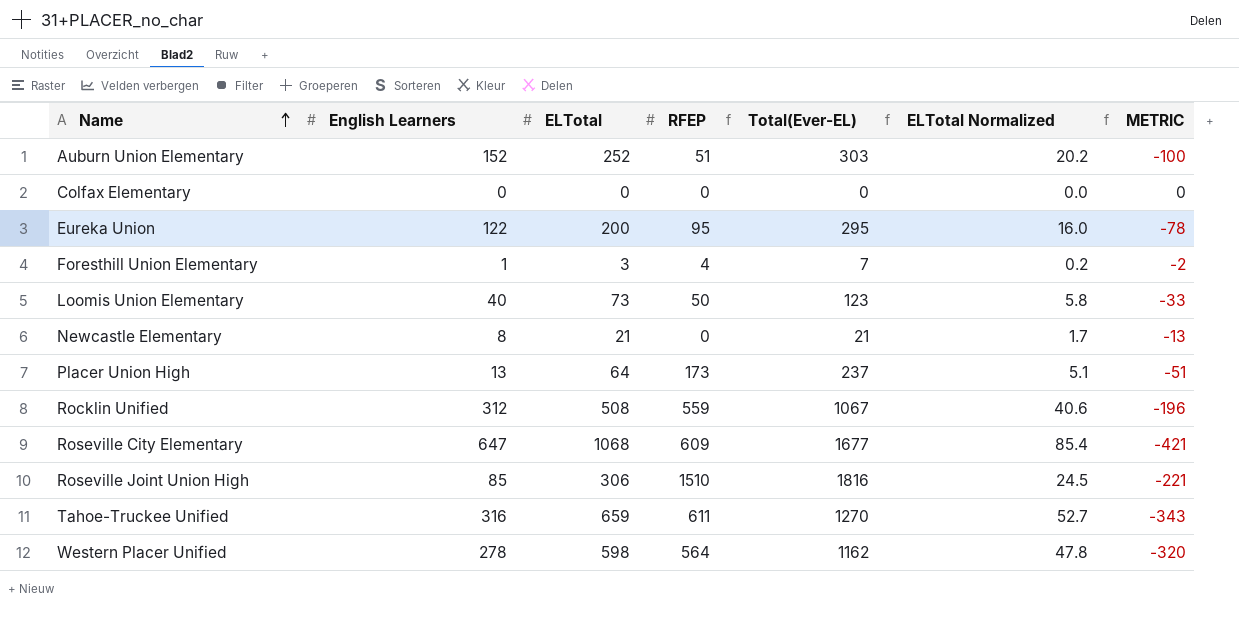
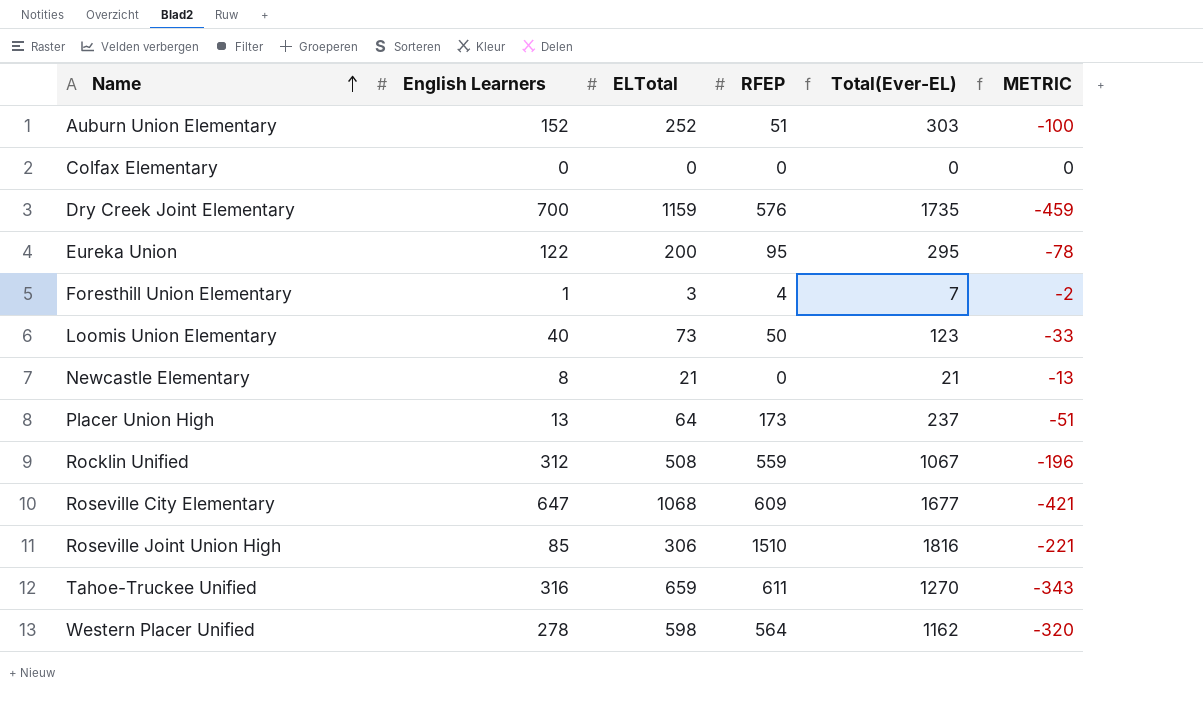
column ELTotal Normalized | formula: [ELTotal] * 0.08 -> none
row Dry Creek Joint Elementary: none -> 700 | 1159 | 576 | 1735 | -459

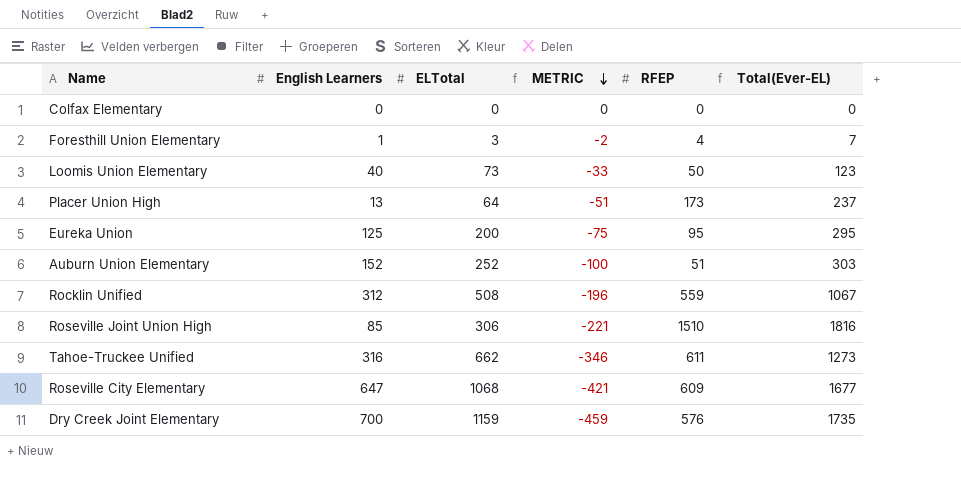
row order: Name ascending -> METRIC descending
column METRIC | position: 6 -> 4
row Newcastle Elementary: 8 | 21 | 0 | 21 | -13 -> none
row Western Placer Unified: 278 | 598 | 564 | 1162 | -320 -> none
Eureka Union | English Learners: 122 -> 125
Eureka Union | METRIC: -78 -> -75
Tahoe-Truckee Unified | ELTotal: 659 -> 662
Tahoe-Truckee Unified | METRIC: -343 -> -346
Tahoe-Truckee Unified | Total(Ever-EL): 1270 -> 1273

